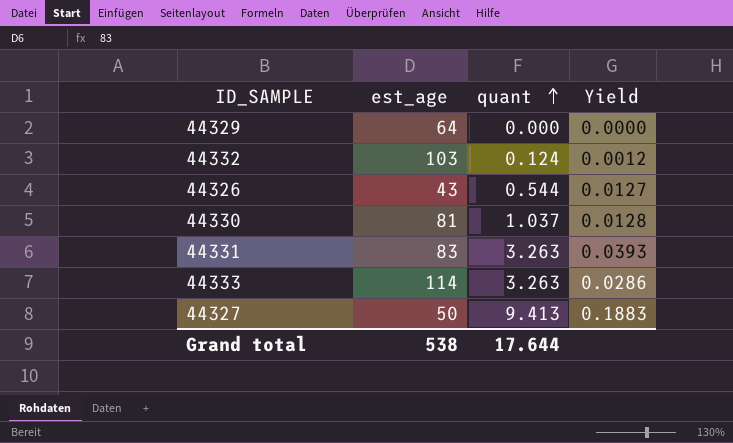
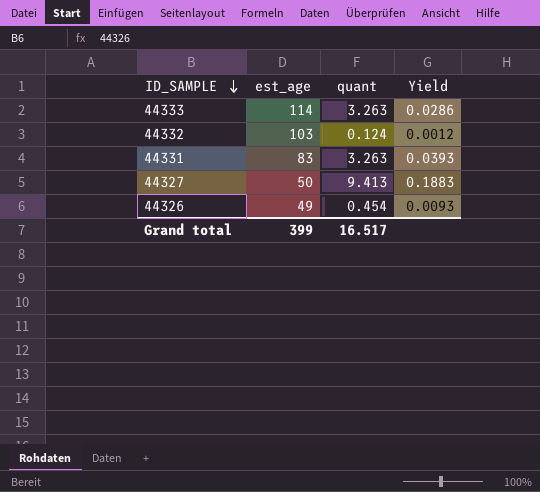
row order: quant ascending -> ID_SAMPLE descending
row 44329: 64 | 0.000 | 0.0000 -> none
row 44330: 81 | 1.037 | 0.0128 -> none
44326 | est_age: 43 -> 49
44326 | quant: 0.544 -> 0.454
44326 | Yield: 0.0127 -> 0.0093
Grand total | est_age: 538 -> 399
Grand total | quant: 17.644 -> 16.517

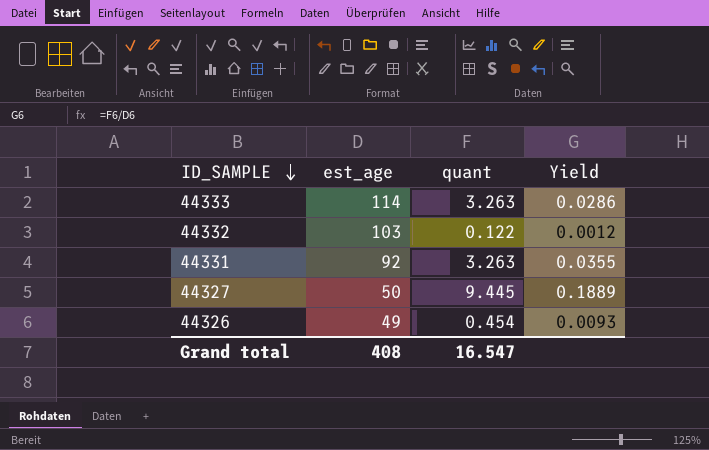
44332 | quant: 0.124 -> 0.122
44331 | est_age: 83 -> 92
44331 | Yield: 0.0393 -> 0.0355
44327 | quant: 9.413 -> 9.445
44327 | Yield: 0.1883 -> 0.1889
Grand total | est_age: 399 -> 408
Grand total | quant: 16.517 -> 16.547

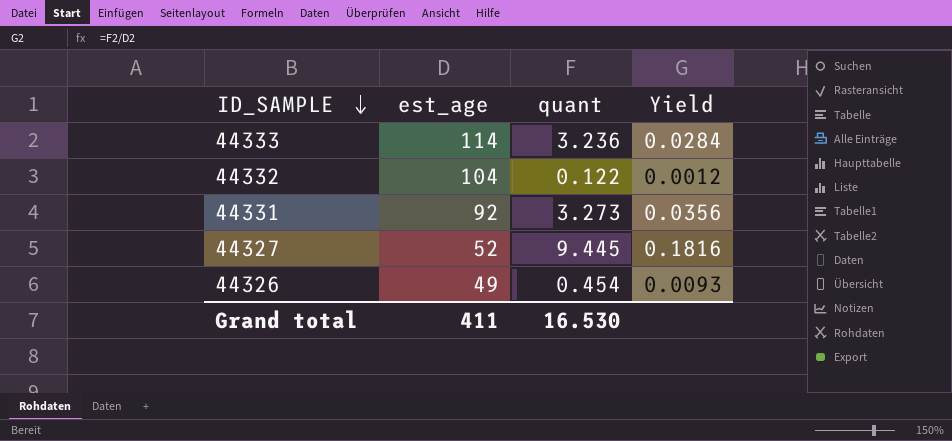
44333 | quant: 3.263 -> 3.236
44333 | Yield: 0.0286 -> 0.0284
44332 | est_age: 103 -> 104
44331 | quant: 3.263 -> 3.273
44331 | Yield: 0.0355 -> 0.0356
44327 | est_age: 50 -> 52
44327 | Yield: 0.1889 -> 0.1816
Grand total | est_age: 408 -> 411
Grand total | quant: 16.547 -> 16.530

